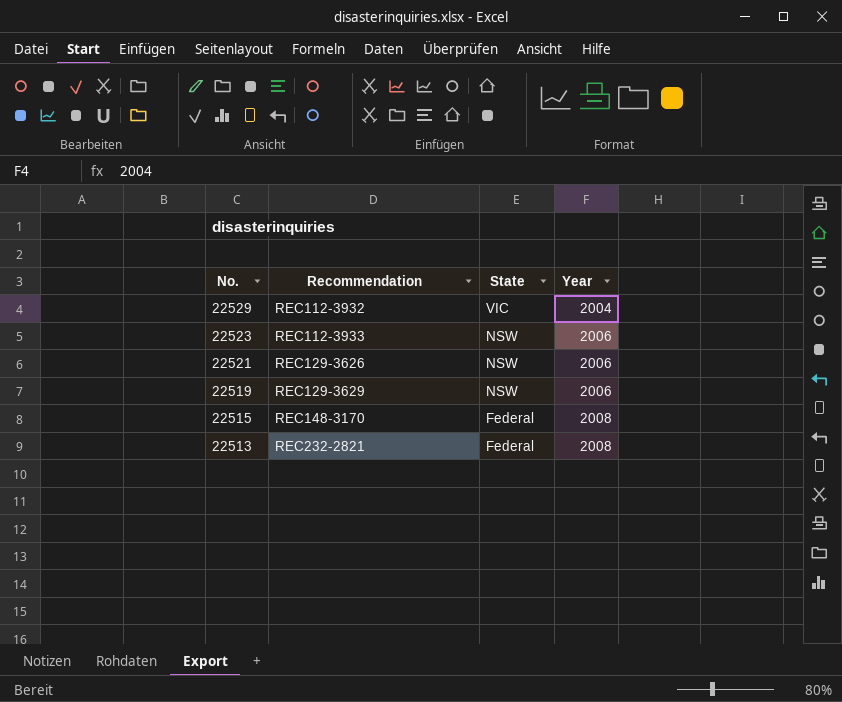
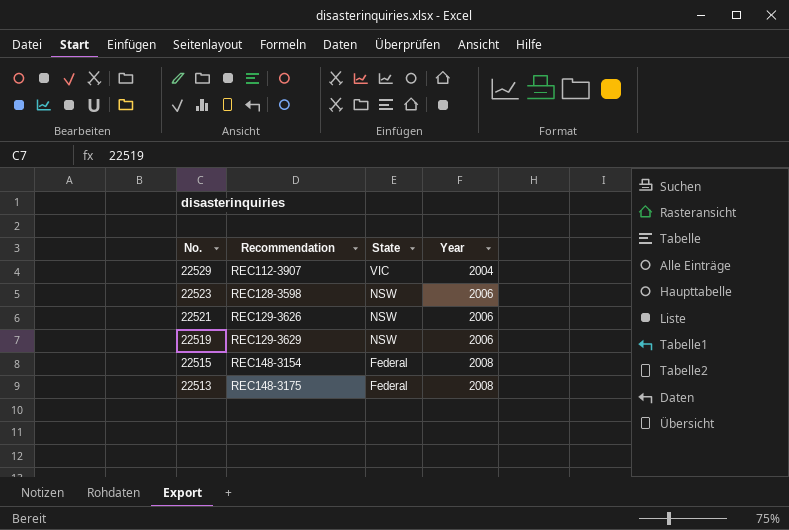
22529 | Recommendation: REC112-3932 -> REC112-3907
22523 | Recommendation: REC112-3933 -> REC128-3598
22515 | Recommendation: REC148-3170 -> REC148-3154
22513 | Recommendation: REC232-2821 -> REC148-3175

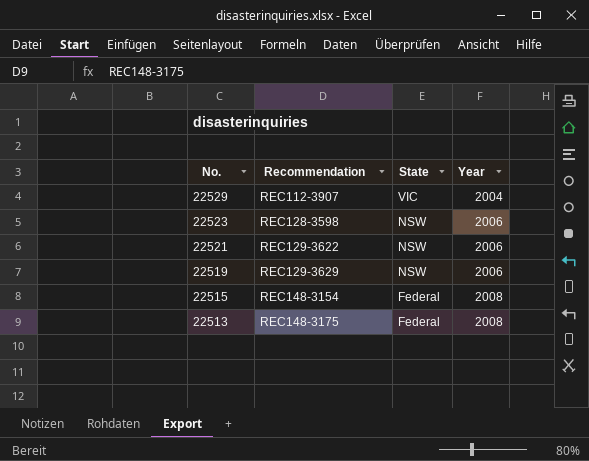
22521 | Recommendation: REC129-3626 -> REC129-3622

